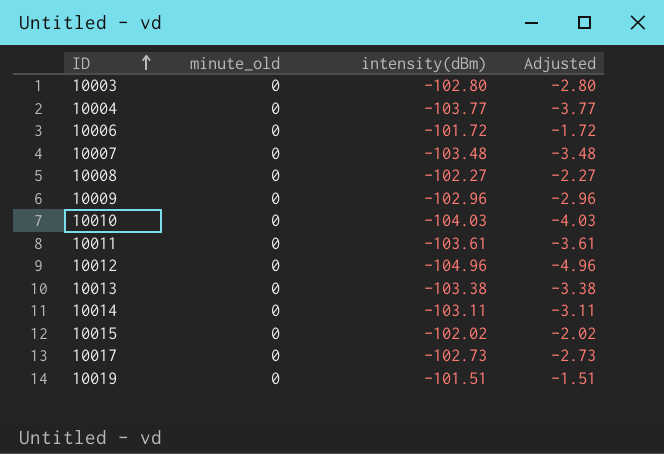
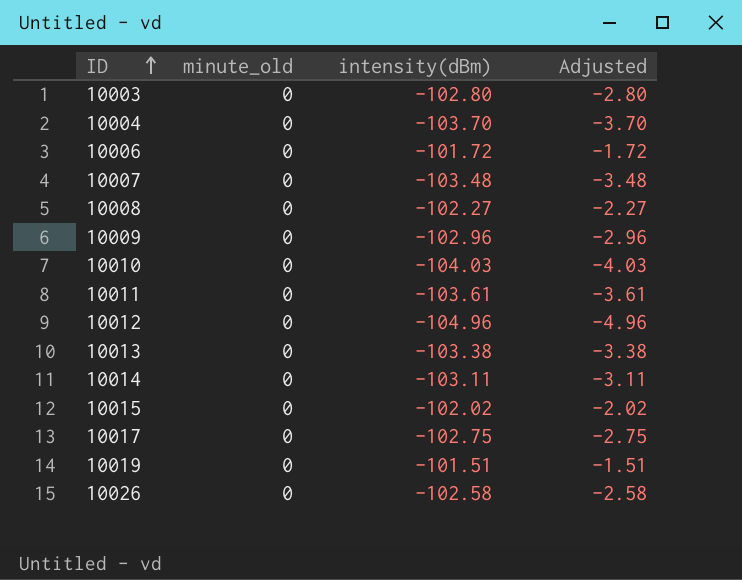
10004 | intensity(dBm): -103.77 -> -103.70
10004 | Adjusted: -3.77 -> -3.70
10017 | intensity(dBm): -102.73 -> -102.75
10017 | Adjusted: -2.73 -> -2.75
row 10026: none -> 0 | -102.58 | -2.58

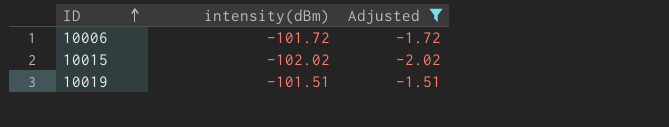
filter: none -> Adjusted >= -2.02
column minute_old | position: 2 -> none

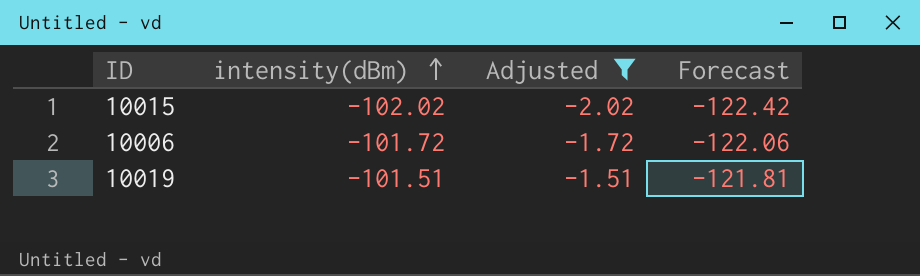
row order: ID ascending -> intensity(dBm) ascending
column Forecast | formula: none -> [intensity(dBm)] * 1.2

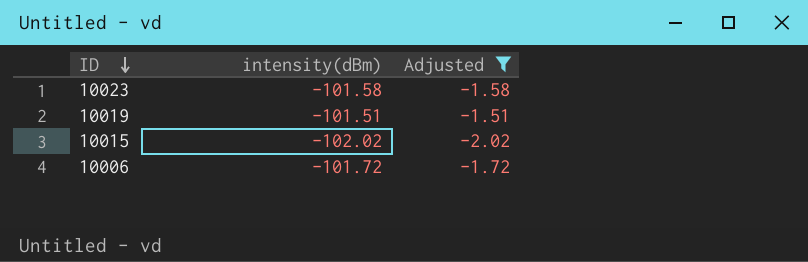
row order: intensity(dBm) ascending -> ID descending
column Forecast | formula: [intensity(dBm)] * 1.2 -> none
row 10023: none -> -101.58 | -1.58

